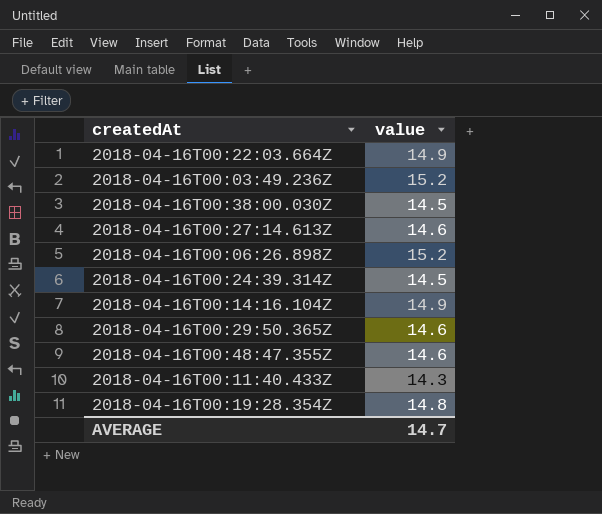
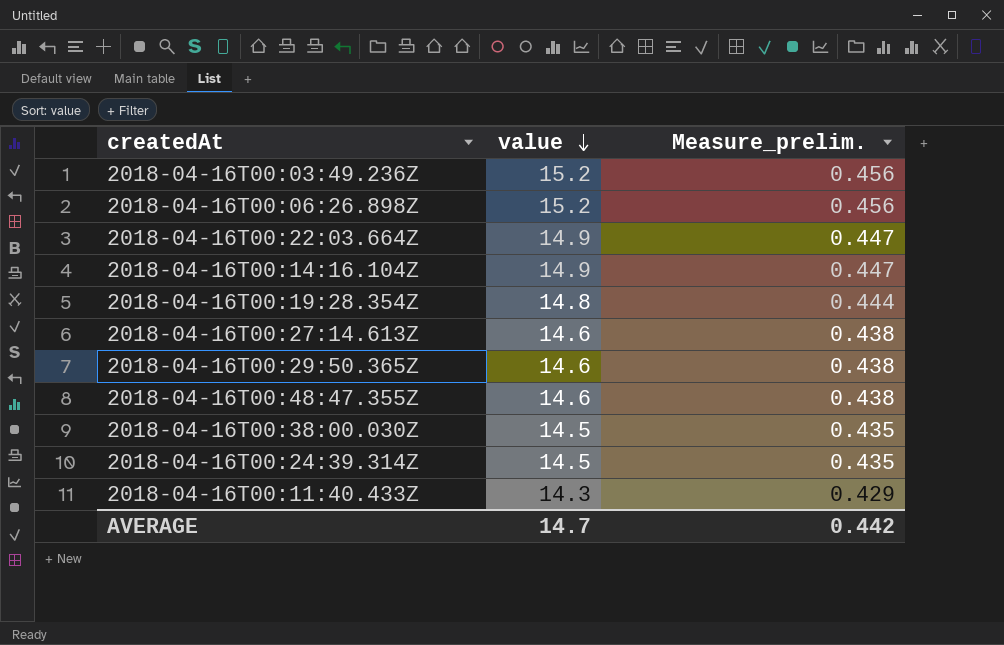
row order: none -> value descending
column Measure_prelim. | formula: none -> [value] * 0.03

